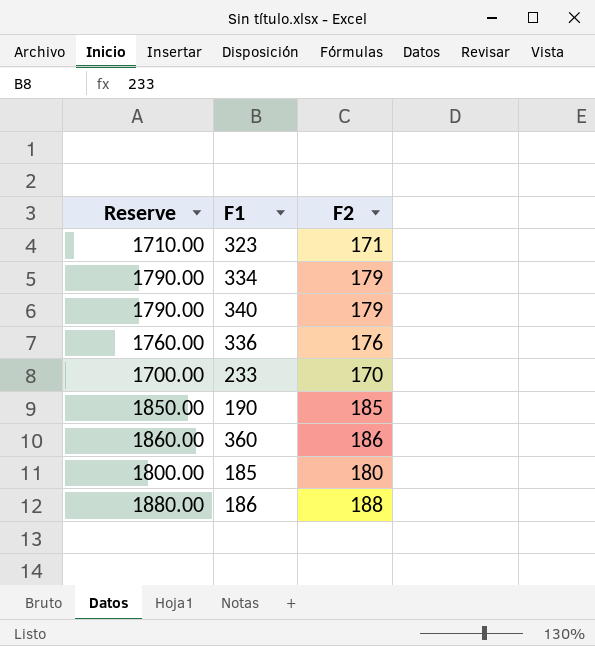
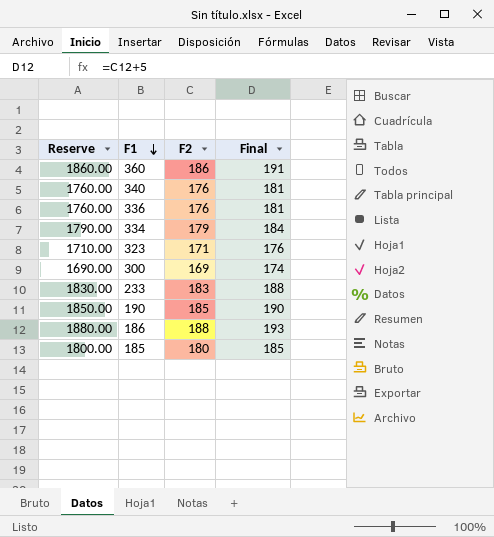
row order: none -> F1 descending
column Final | formula: none -> [F2] + 5
340 | Reserve: 1790.00 -> 1760.00
340 | F2: 179 -> 176
row 300: none -> 1690.00 | 169 | 174
233 | Reserve: 1700.00 -> 1830.00
233 | F2: 170 -> 183

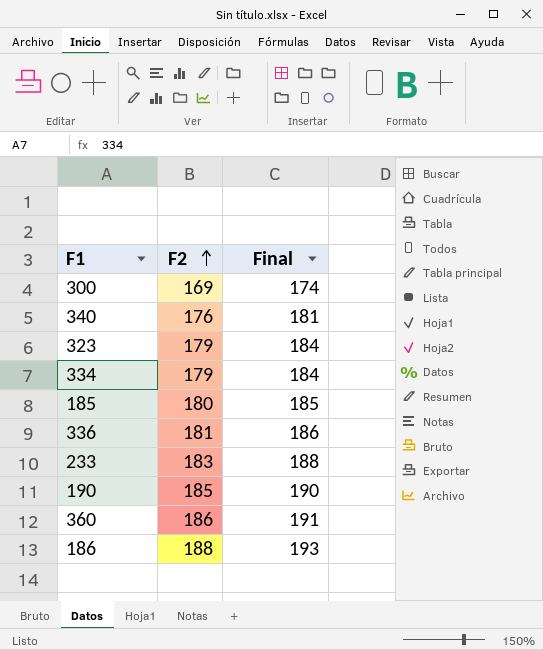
row order: F1 descending -> F2 ascending
column Reserve | formula: [F2] * 10 -> none
323 | F2: 171 -> 179
323 | Final: 176 -> 184
336 | F2: 176 -> 181
336 | Final: 181 -> 186

